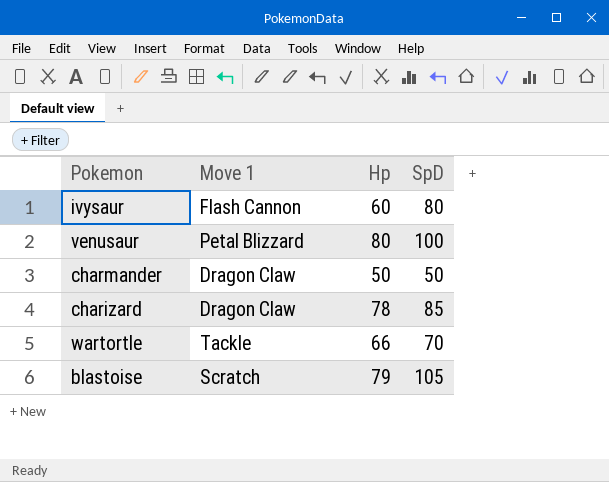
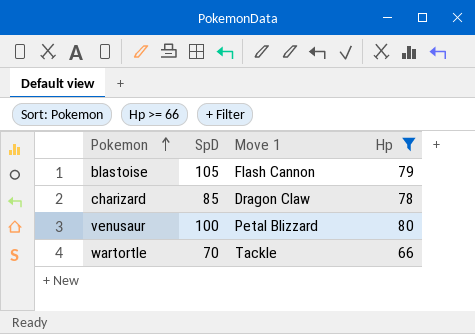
filter: none -> Hp >= 66
row order: none -> Pokemon ascending
column SpD | position: 4 -> 2
blastoise | Move 1: Scratch -> Flash Cannon

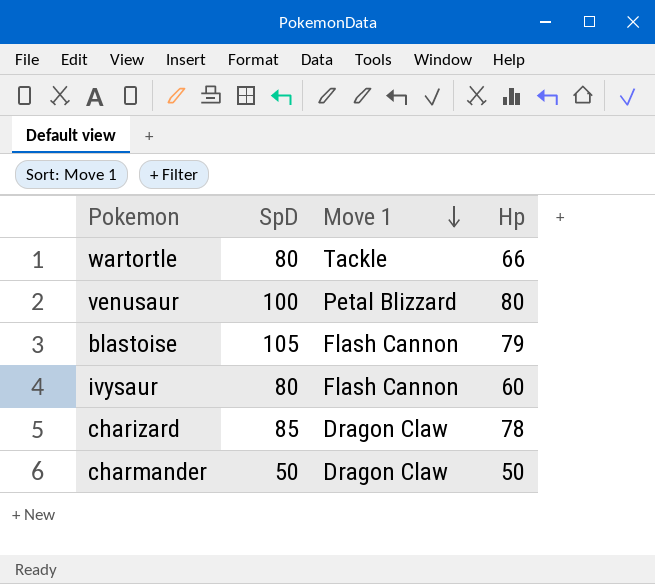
filter: Hp >= 66 -> none
row order: Pokemon ascending -> Move 1 descending
wartortle | SpD: 70 -> 80

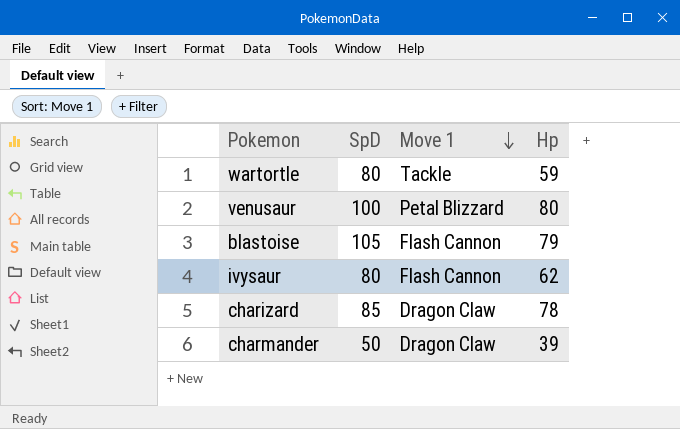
wartortle | Hp: 66 -> 59
ivysaur | Hp: 60 -> 62
charmander | Hp: 50 -> 39

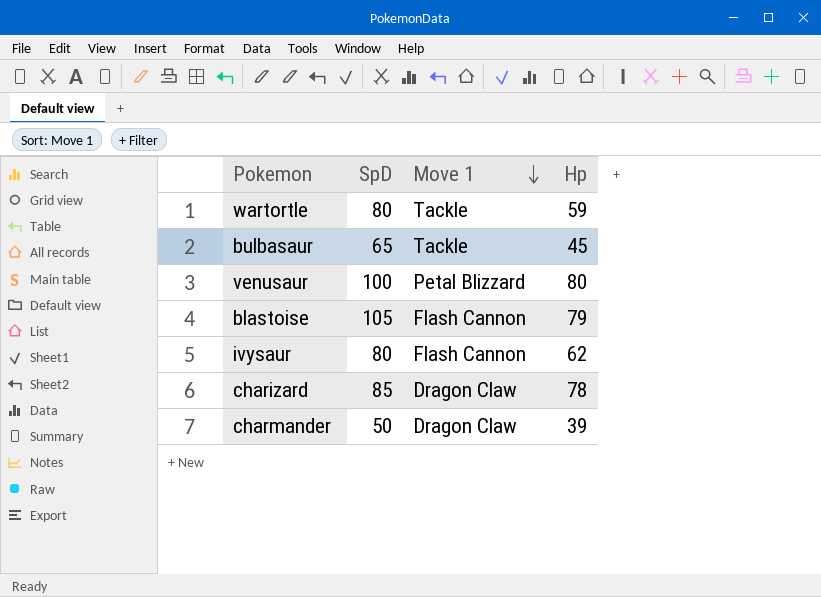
row bulbasaur: none -> 65 | Tackle | 45

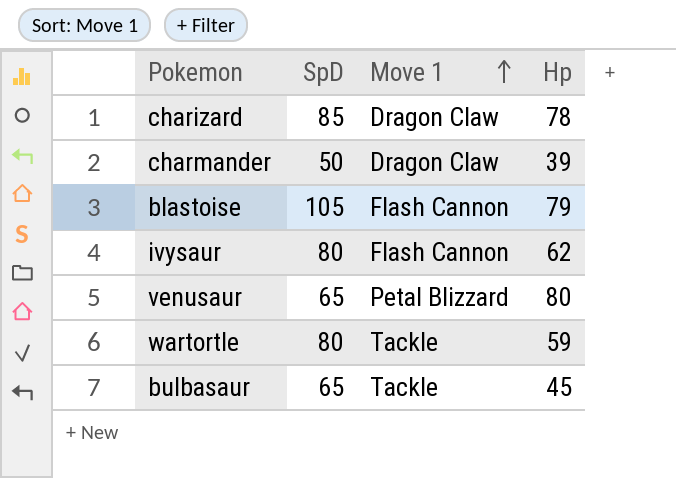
row order: Move 1 descending -> Move 1 ascending
venusaur | SpD: 100 -> 65

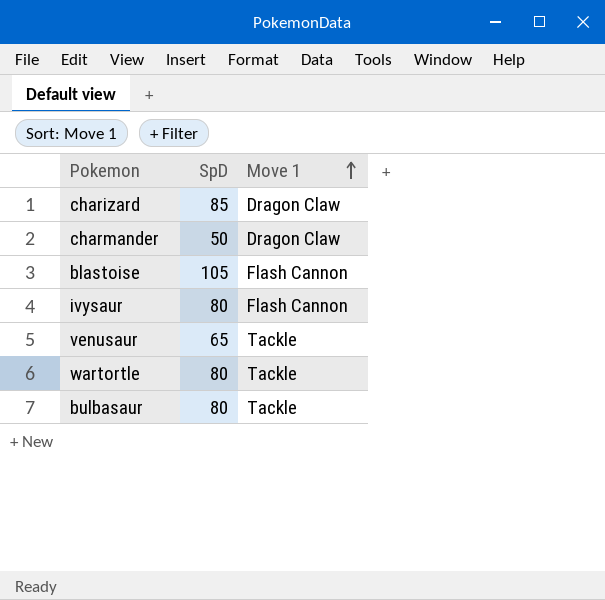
column Hp | position: 4 -> none
venusaur | Move 1: Petal Blizzard -> Tackle
bulbasaur | SpD: 65 -> 80

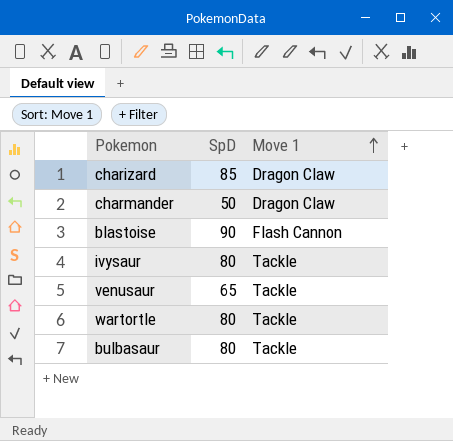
blastoise | SpD: 105 -> 90
ivysaur | Move 1: Flash Cannon -> Tackle

